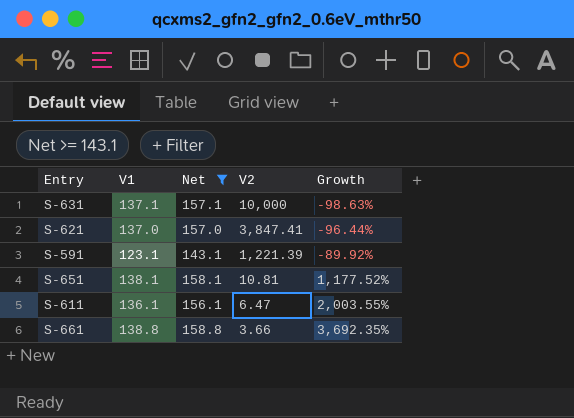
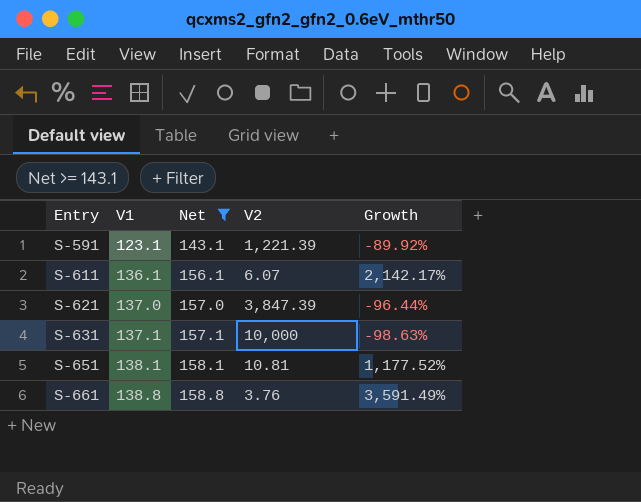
row order: V2 descending -> Entry ascending
S-611 | V2: 6.47 -> 6.07
S-611 | Growth: 2,003.55% -> 2,142.17%
S-621 | V2: 3,847.41 -> 3,847.39
S-661 | V2: 3.66 -> 3.76
S-661 | Growth: 3,692.35% -> 3,591.49%

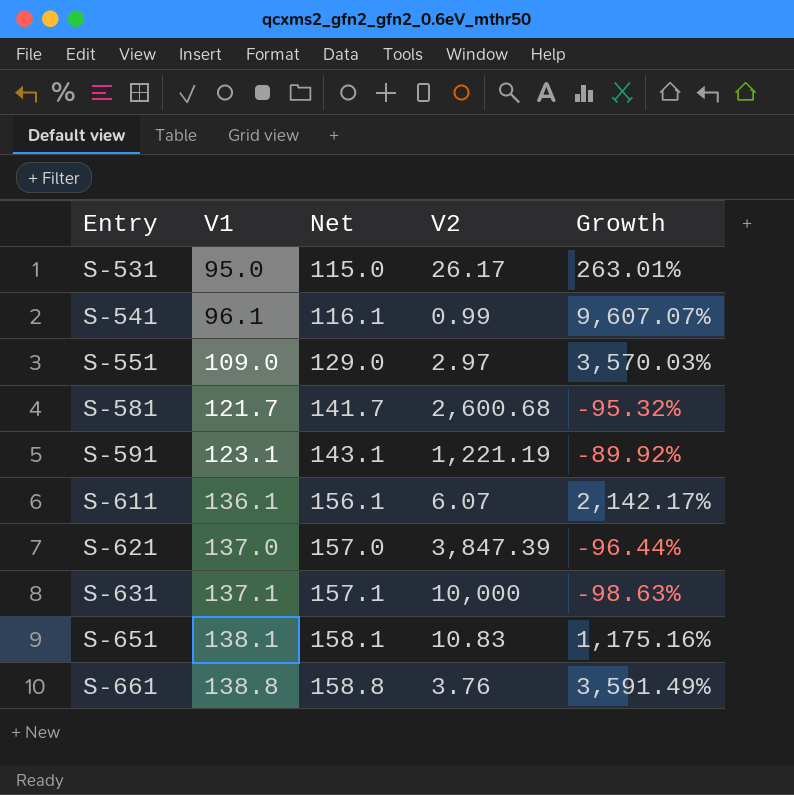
filter: Net >= 143.1 -> none
S-591 | V2: 1,221.39 -> 1,221.19
S-651 | V2: 10.81 -> 10.83
S-651 | Growth: 1,177.52% -> 1,175.16%

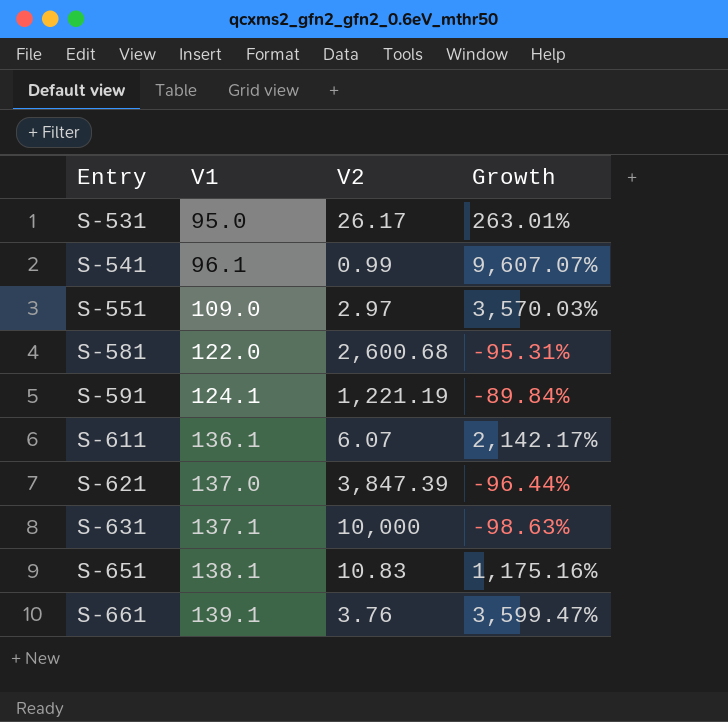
column Net | formula: [V1] + 20 -> none
S-581 | V1: 121.7 -> 122.0
S-581 | Growth: -95.32% -> -95.31%
S-591 | V1: 123.1 -> 124.1
S-591 | Growth: -89.92% -> -89.84%
S-661 | V1: 138.8 -> 139.1
S-661 | Growth: 3,591.49% -> 3,599.47%

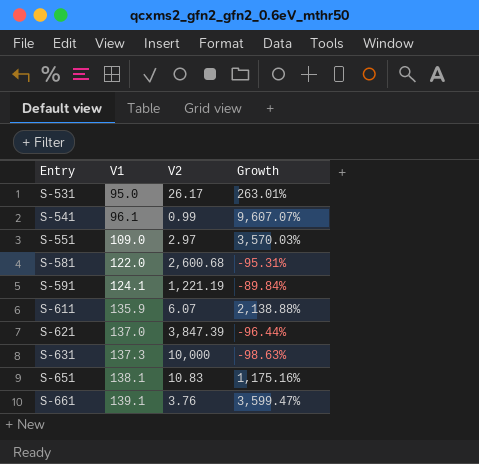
S-611 | V1: 136.1 -> 135.9
S-611 | Growth: 2,142.17% -> 2,138.88%
S-631 | V1: 137.1 -> 137.3

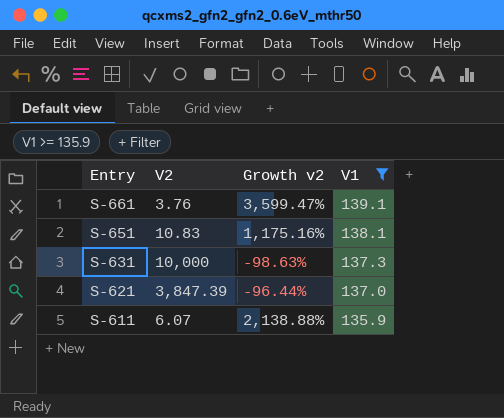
filter: none -> V1 >= 135.9
row order: Entry ascending -> Entry descending
column name: Growth -> Growth v2
column V1 | position: 2 -> 4

